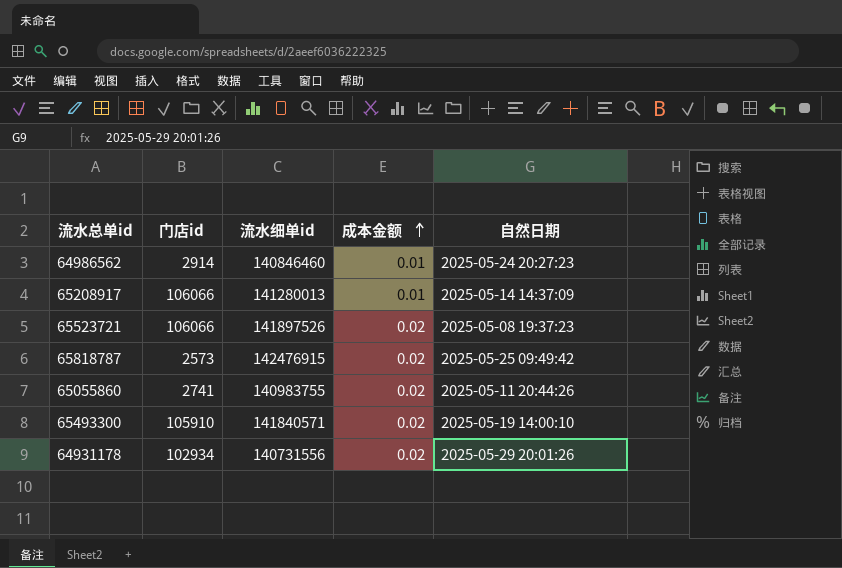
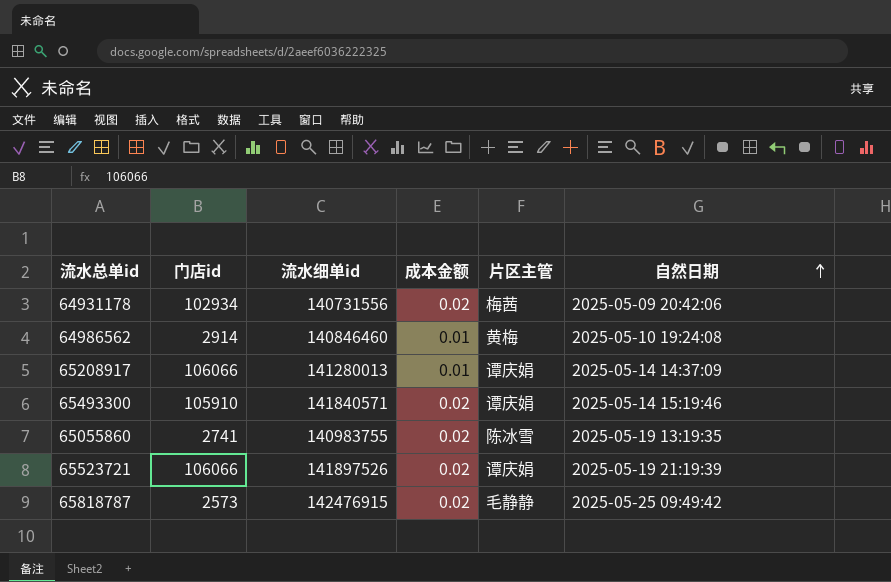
row order: 成本金额 ascending -> 自然日期 ascending
column 片区主管 | position: none -> 5
64931178 | 自然日期: 2025-05-29 20:01:26 -> 2025-05-09 20:42:06
64986562 | 自然日期: 2025-05-24 20:27:23 -> 2025-05-10 19:24:08
65493300 | 自然日期: 2025-05-19 14:00:10 -> 2025-05-14 15:19:46
65055860 | 自然日期: 2025-05-11 20:44:26 -> 2025-05-19 13:19:35
65523721 | 自然日期: 2025-05-08 19:37:23 -> 2025-05-19 21:19:39

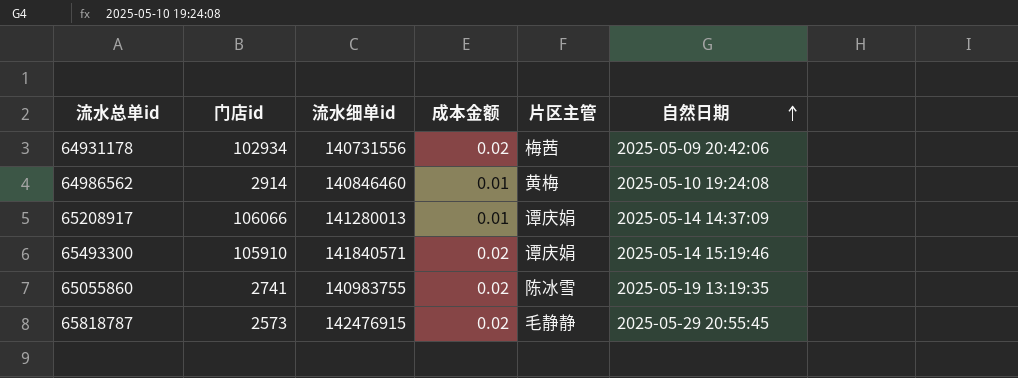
row 65523721: 106066 | 141897526 | 0.02 | 谭庆娟 | 2025-05-19 21:19:39 -> none
65818787 | 自然日期: 2025-05-25 09:49:42 -> 2025-05-29 20:55:45

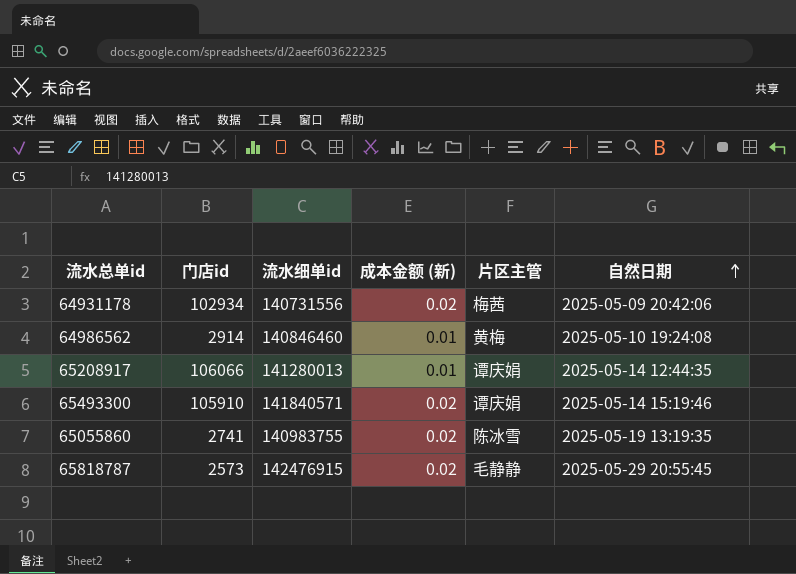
column name: 成本金额 -> 成本金额 (新)
65208917 | 自然日期: 2025-05-14 14:37:09 -> 2025-05-14 12:44:35

